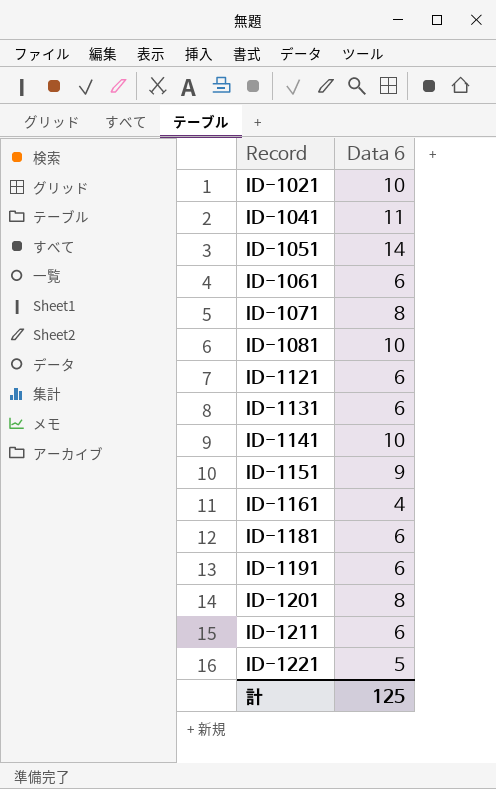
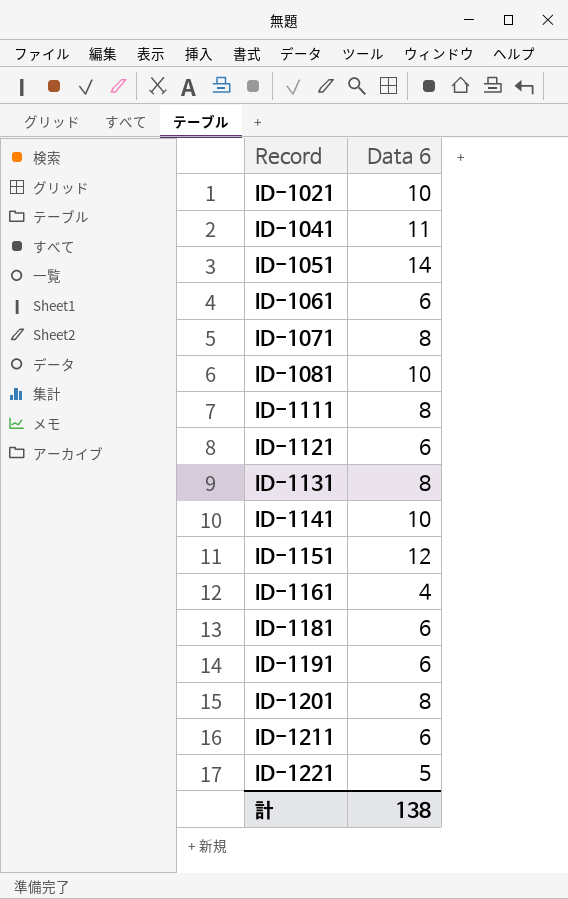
row ID-1111: none -> 8
ID-1131 | Data 6: 6 -> 8
ID-1151 | Data 6: 9 -> 12
計 | Data 6: 125 -> 138

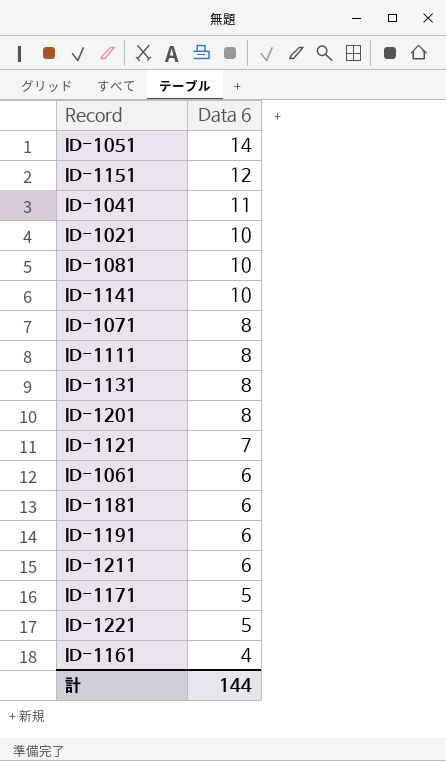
row order: Record ascending -> Data 6 descending
ID-1121 | Data 6: 6 -> 7
row ID-1171: none -> 5
計 | Data 6: 138 -> 144

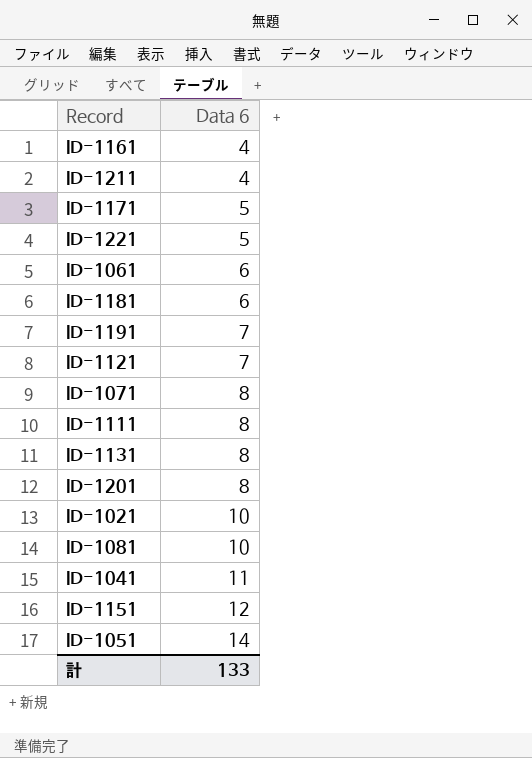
row order: Data 6 descending -> Data 6 ascending
row ID-1141: 10 -> none
ID-1211 | Data 6: 6 -> 4
ID-1191 | Data 6: 6 -> 7
計 | Data 6: 144 -> 133

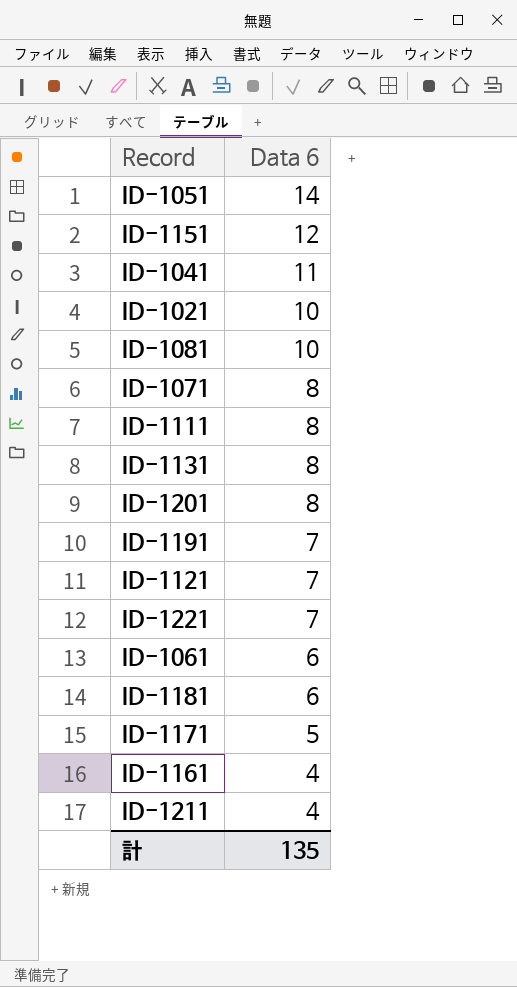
row order: Data 6 ascending -> Data 6 descending
ID-1221 | Data 6: 5 -> 7
計 | Data 6: 133 -> 135

